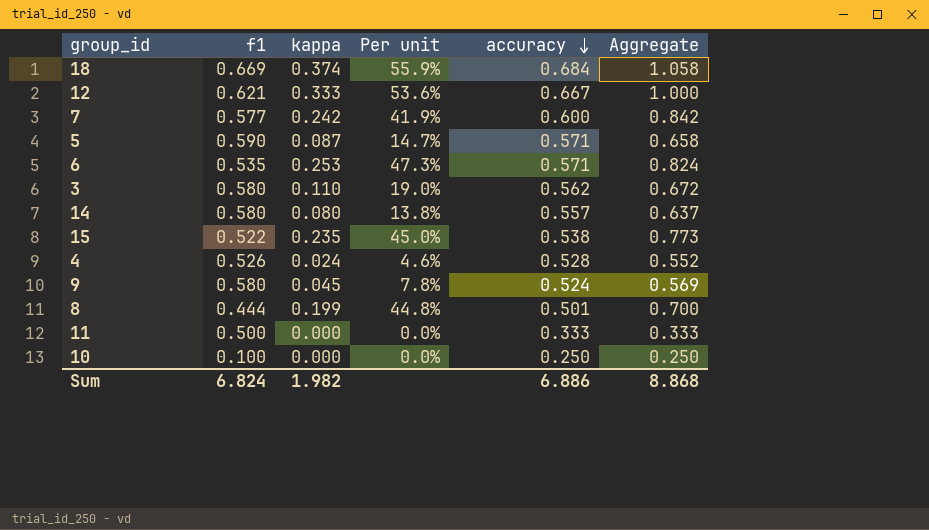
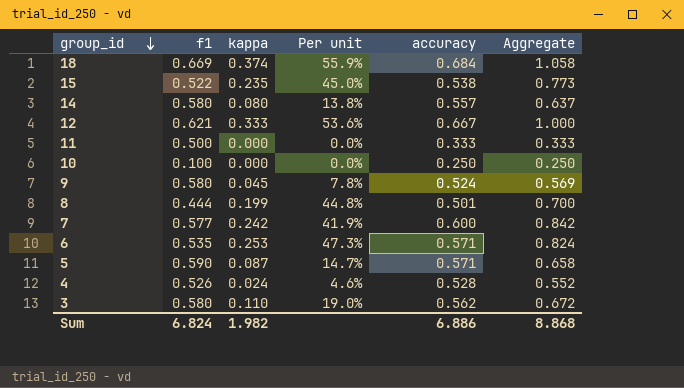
row order: accuracy descending -> group_id descending

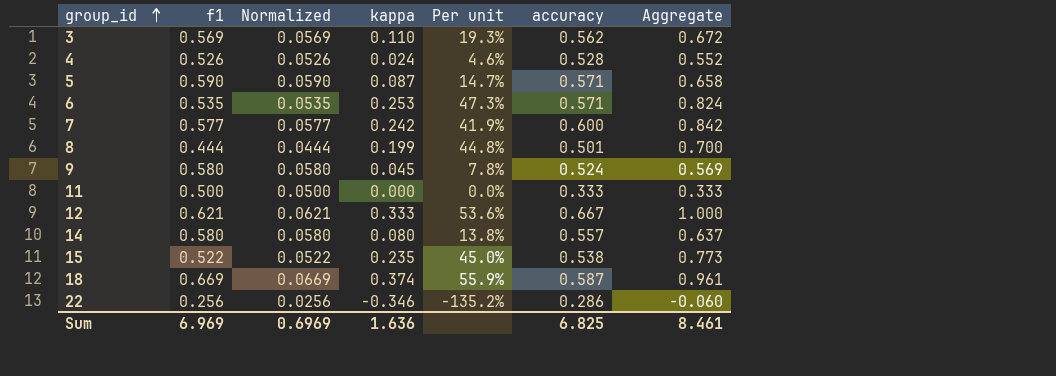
row order: group_id descending -> group_id ascending
column Normalized | formula: none -> [f1] * 0.1
row 10: 0.100 | 0.000 | 0.0% | 0.250 | 0.250 -> none
3 | f1: 0.580 -> 0.569
3 | Per unit: 19.0% -> 19.3%
18 | accuracy: 0.684 -> 0.587
18 | Aggregate: 1.058 -> 0.961
row 22: none -> 0.256 | 0.0256 | -0.346 | -135.2% | 0.286 | -0.060
Sum | f1: 6.824 -> 6.969
Sum | kappa: 1.982 -> 1.636
Sum | accuracy: 6.886 -> 6.825
Sum | Aggregate: 8.868 -> 8.461

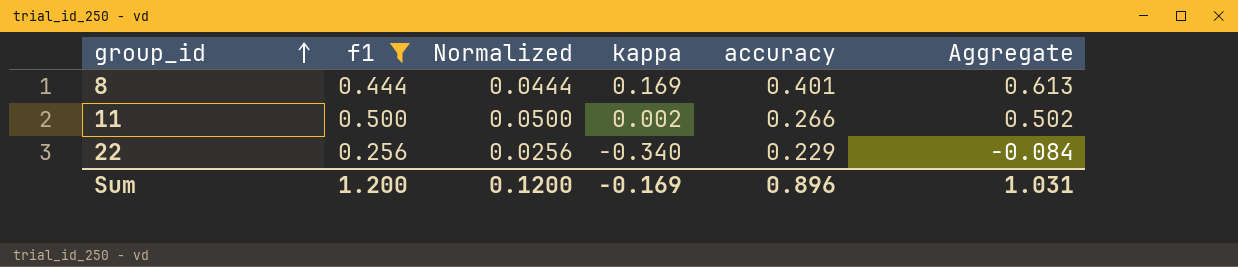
filter: none -> f1 <= 0.500
column Per unit | formula: [kappa] / [f1] -> none
column Aggregate | formula: [kappa] + [accuracy] -> [f1] + [kappa]
8 | kappa: 0.199 -> 0.169
8 | accuracy: 0.501 -> 0.401
11 | kappa: 0.000 -> 0.002
11 | accuracy: 0.333 -> 0.266
22 | kappa: -0.346 -> -0.340
22 | accuracy: 0.286 -> 0.229
Sum | f1: 6.969 -> 1.200
Sum | Normalized: 0.6969 -> 0.1200
Sum | kappa: 1.636 -> -0.169
Sum | accuracy: 6.825 -> 0.896
Sum | Aggregate: 8.461 -> 1.031

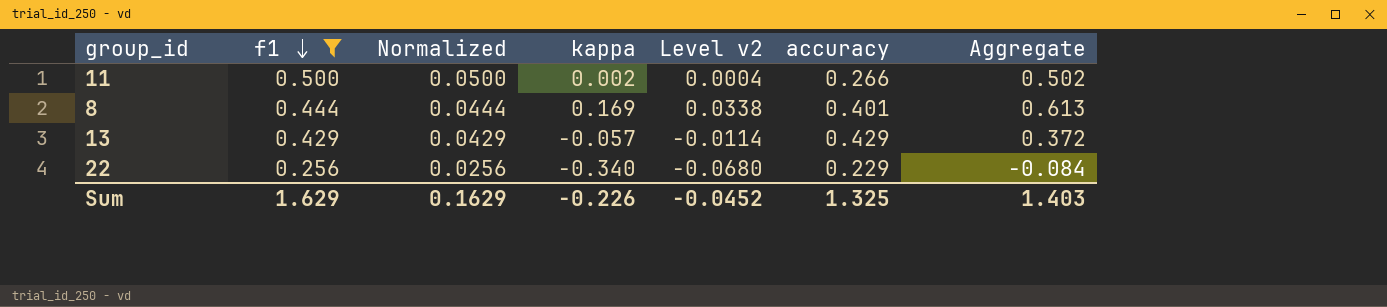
row order: group_id ascending -> f1 descending
column Level v2 | formula: none -> [kappa] * 0.2
row 13: none -> 0.429 | 0.0429 | -0.057 | -0.0114 | 0.429 | 0.372
Sum | f1: 1.200 -> 1.629
Sum | Normalized: 0.1200 -> 0.1629
Sum | kappa: -0.169 -> -0.226
Sum | accuracy: 0.896 -> 1.325
Sum | Aggregate: 1.031 -> 1.403

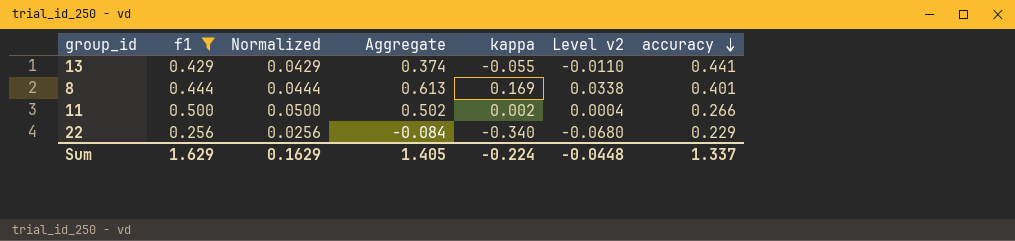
row order: f1 descending -> accuracy descending
column Aggregate | position: 7 -> 4
13 | Aggregate: 0.372 -> 0.374
13 | kappa: -0.057 -> -0.055
13 | Level v2: -0.0114 -> -0.0110
13 | accuracy: 0.429 -> 0.441
Sum | Aggregate: 1.403 -> 1.405
Sum | kappa: -0.226 -> -0.224
Sum | Level v2: -0.0452 -> -0.0448
Sum | accuracy: 1.325 -> 1.337

